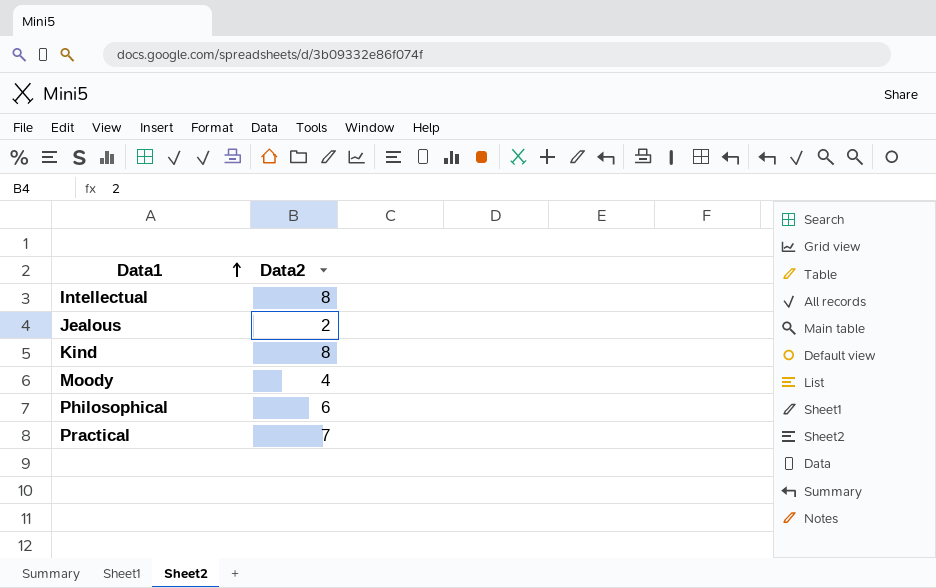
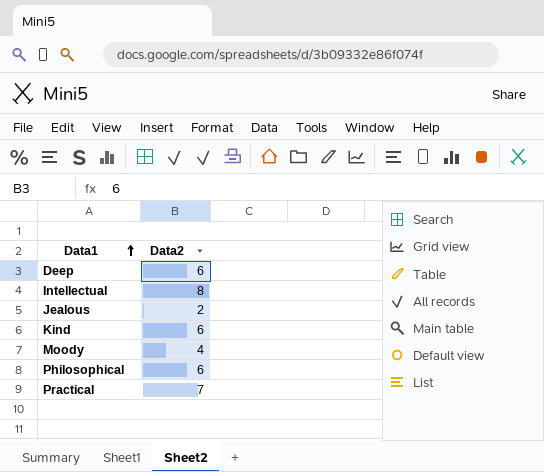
row Deep: none -> 6
Kind | Data2: 8 -> 6

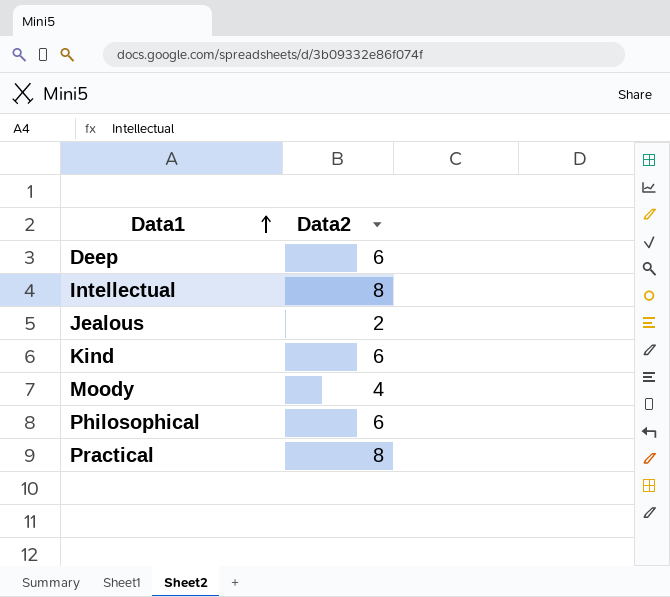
Practical | Data2: 7 -> 8

